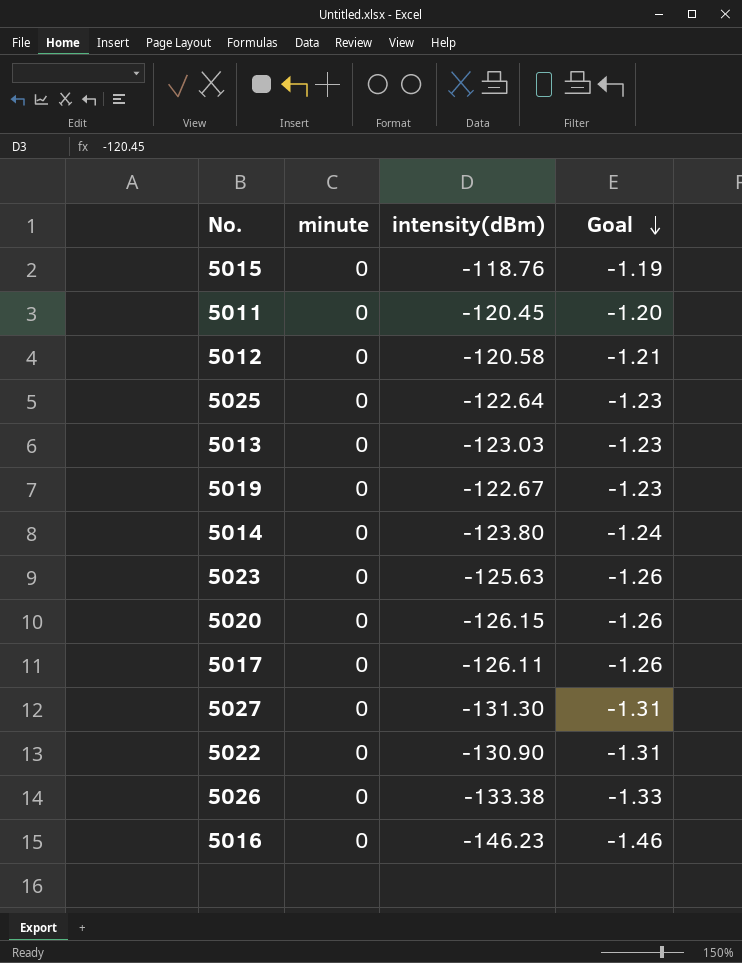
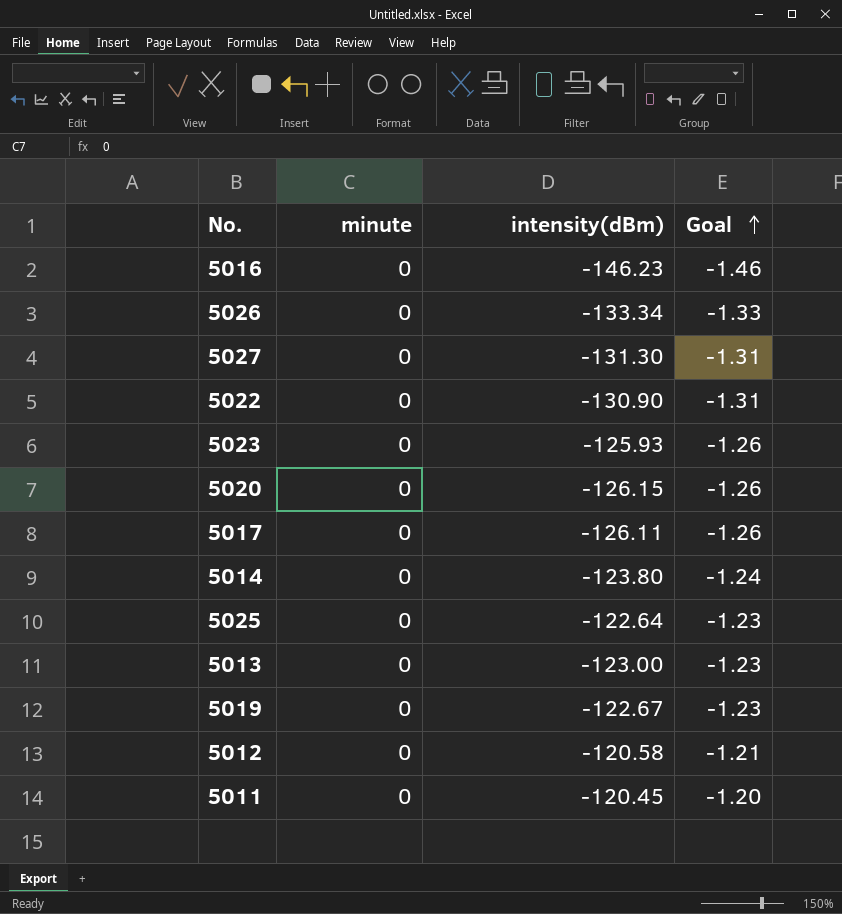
row order: Goal descending -> Goal ascending
row 5015: 0 | -118.76 | -1.19 -> none
5026 | intensity(dBm): -133.38 -> -133.34
5023 | intensity(dBm): -125.63 -> -125.93
5013 | intensity(dBm): -123.03 -> -123.00

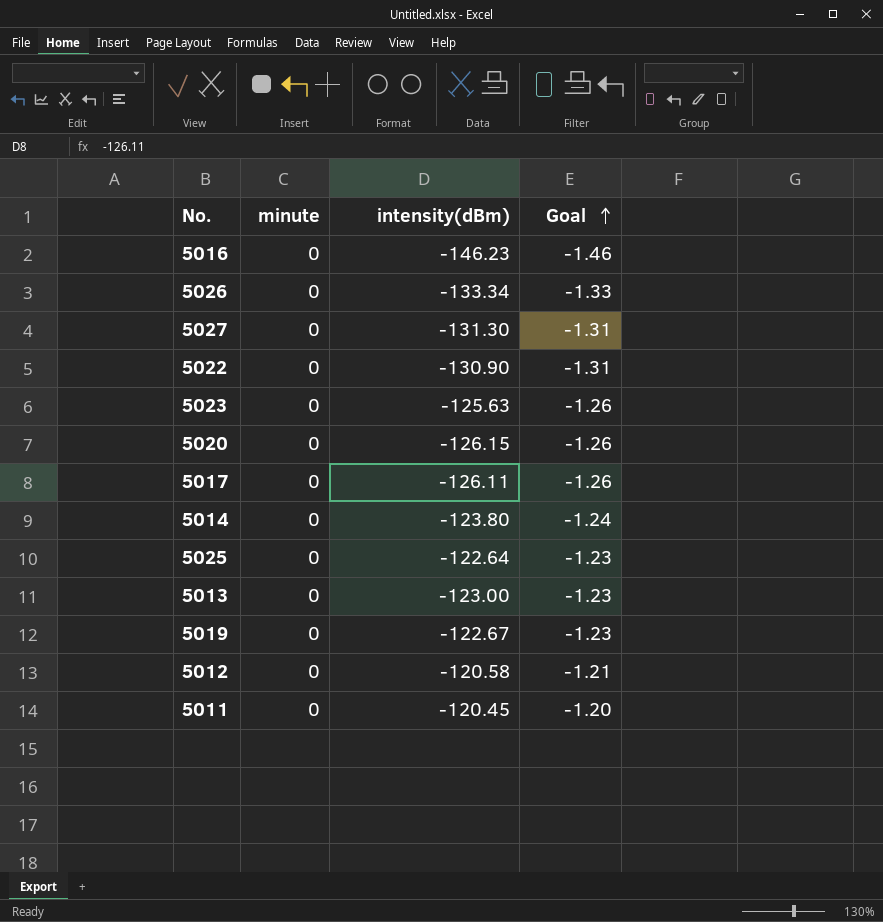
5023 | intensity(dBm): -125.93 -> -125.63

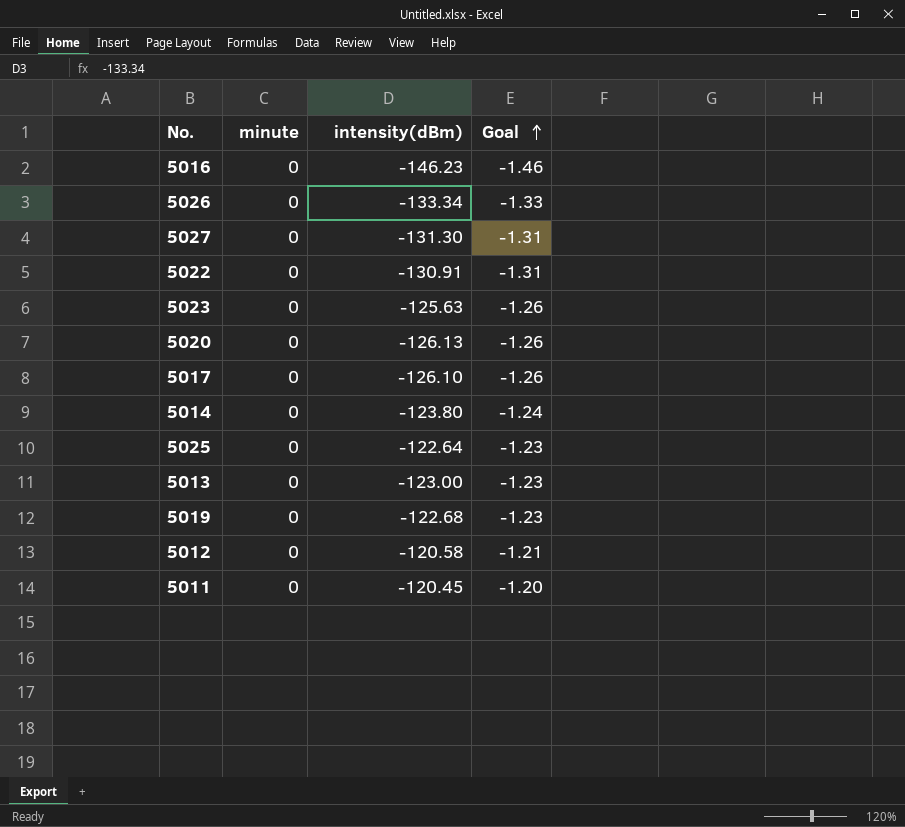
5022 | intensity(dBm): -130.90 -> -130.91
5020 | intensity(dBm): -126.15 -> -126.13
5017 | intensity(dBm): -126.11 -> -126.10
5019 | intensity(dBm): -122.67 -> -122.68

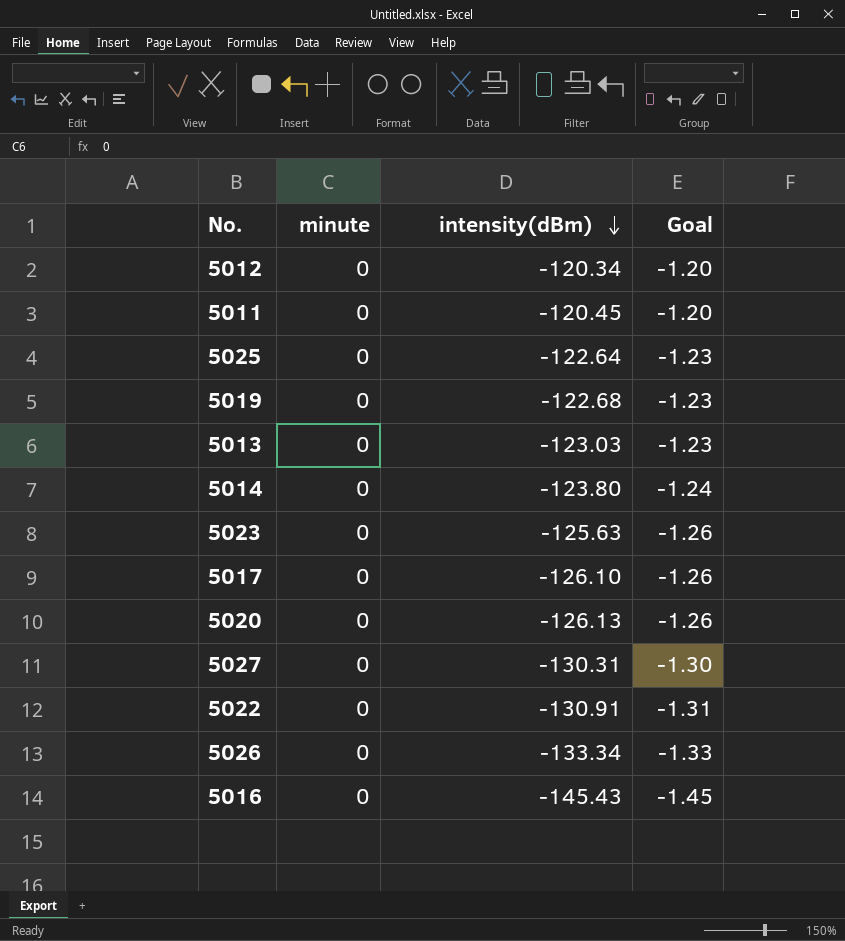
row order: Goal ascending -> intensity(dBm) descending
5012 | intensity(dBm): -120.58 -> -120.34
5012 | Goal: -1.21 -> -1.20
5013 | intensity(dBm): -123.00 -> -123.03
5027 | intensity(dBm): -131.30 -> -130.31
5027 | Goal: -1.31 -> -1.30
5016 | intensity(dBm): -146.23 -> -145.43
5016 | Goal: -1.46 -> -1.45

